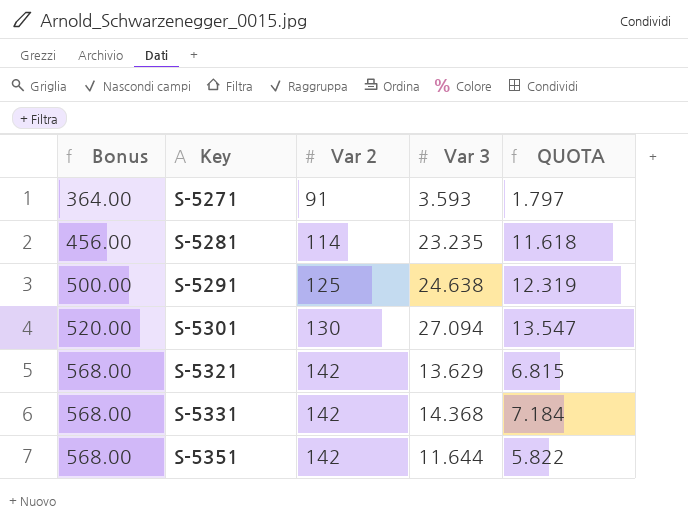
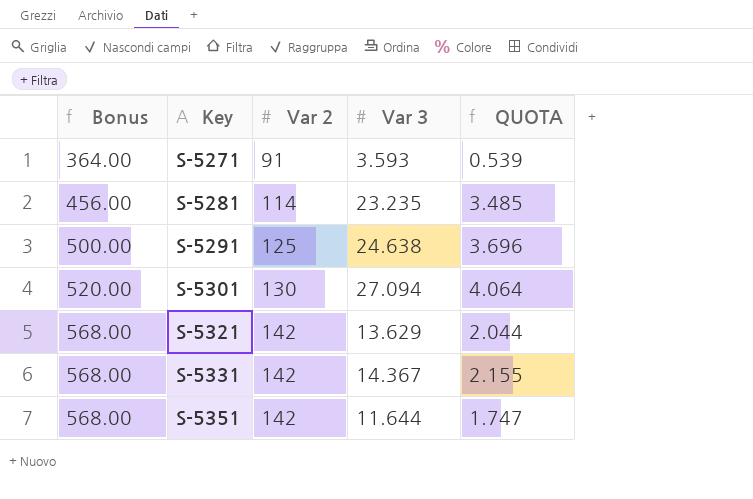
column QUOTA | formula: [Var 3] * 0.5 -> [Var 3] * 0.15
S-5331 | Var 3: 14.368 -> 14.367

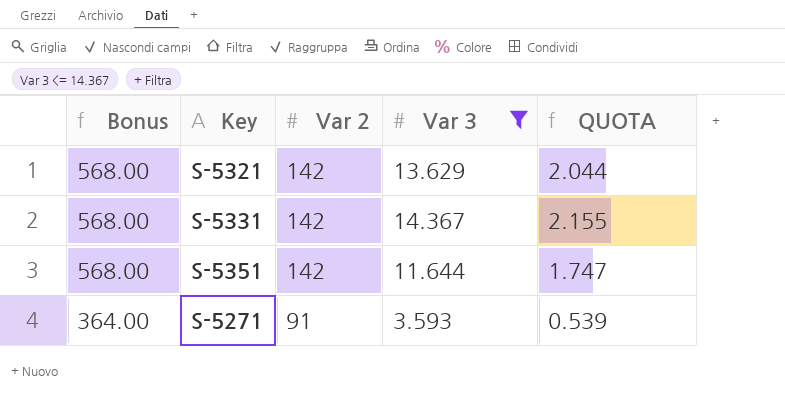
filter: none -> Var 3 <= 14.367
row order: Bonus ascending -> Bonus descending

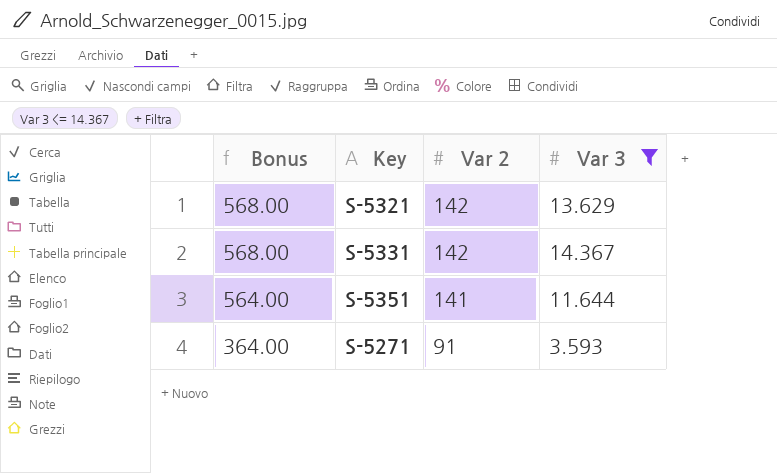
column QUOTA | formula: [Var 3] * 0.15 -> none
S-5351 | Bonus: 568.00 -> 564.00
S-5351 | Var 2: 142 -> 141

